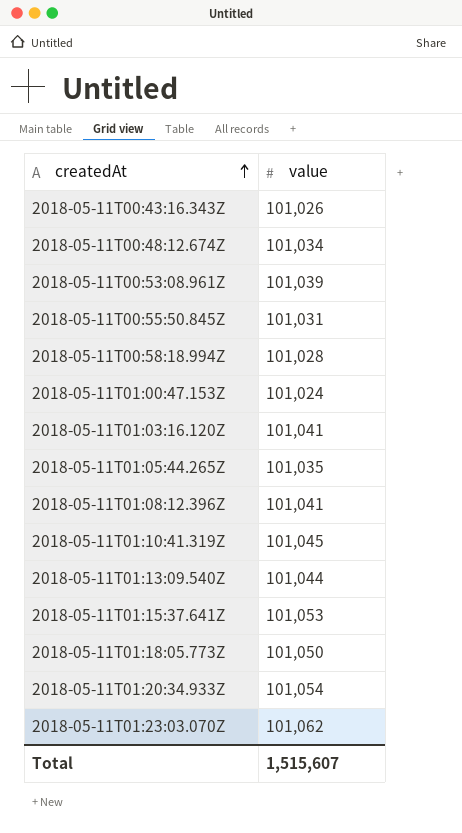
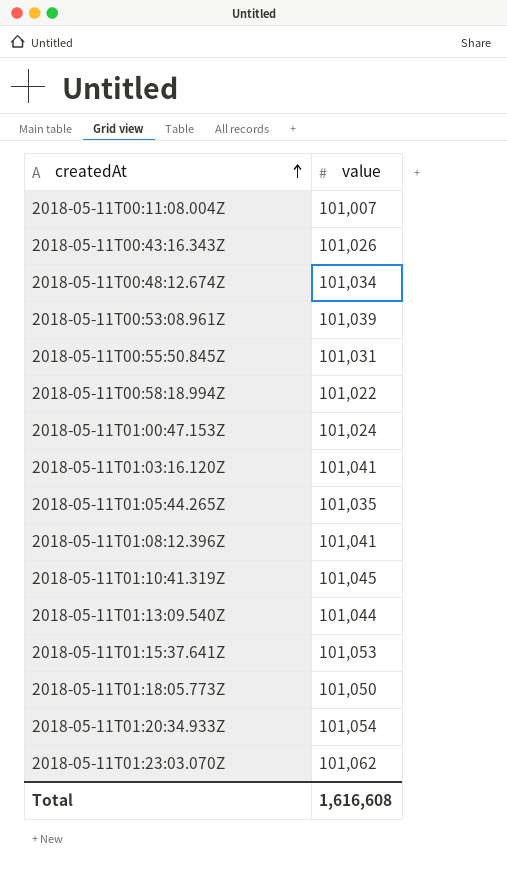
row 2018-05-11T00:11:08.004Z: none -> 101,007
2018-05-11T00:58:18.994Z | value: 101,028 -> 101,022
Total | value: 1,515,607 -> 1,616,608

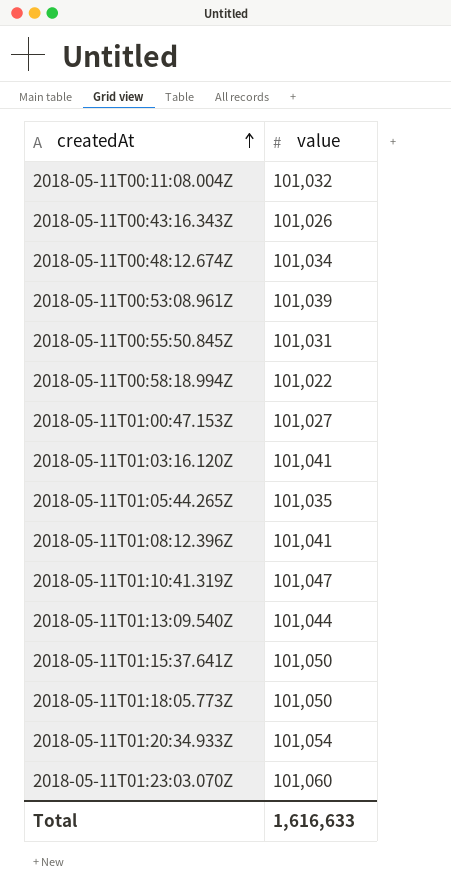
2018-05-11T00:11:08.004Z | value: 101,007 -> 101,032
2018-05-11T01:00:47.153Z | value: 101,024 -> 101,027
2018-05-11T01:10:41.319Z | value: 101,045 -> 101,047
2018-05-11T01:15:37.641Z | value: 101,053 -> 101,050
2018-05-11T01:23:03.070Z | value: 101,062 -> 101,060
Total | value: 1,616,608 -> 1,616,633

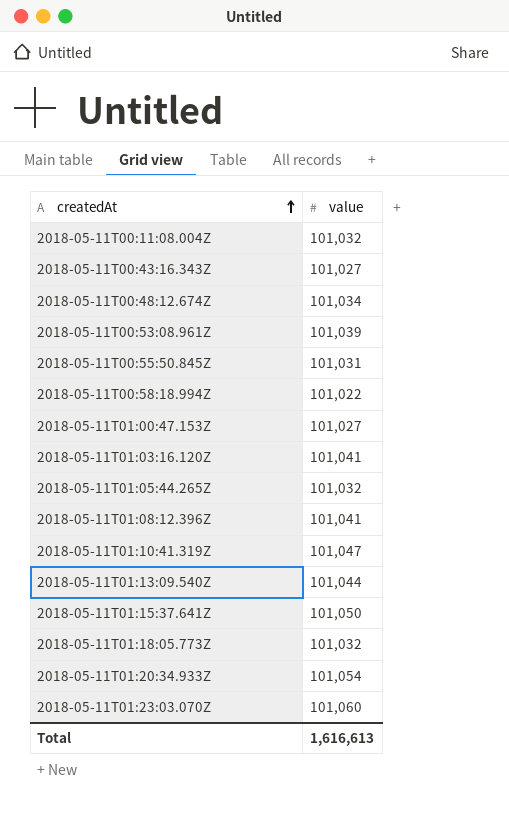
2018-05-11T00:43:16.343Z | value: 101,026 -> 101,027
2018-05-11T01:05:44.265Z | value: 101,035 -> 101,032
2018-05-11T01:18:05.773Z | value: 101,050 -> 101,032
Total | value: 1,616,633 -> 1,616,613

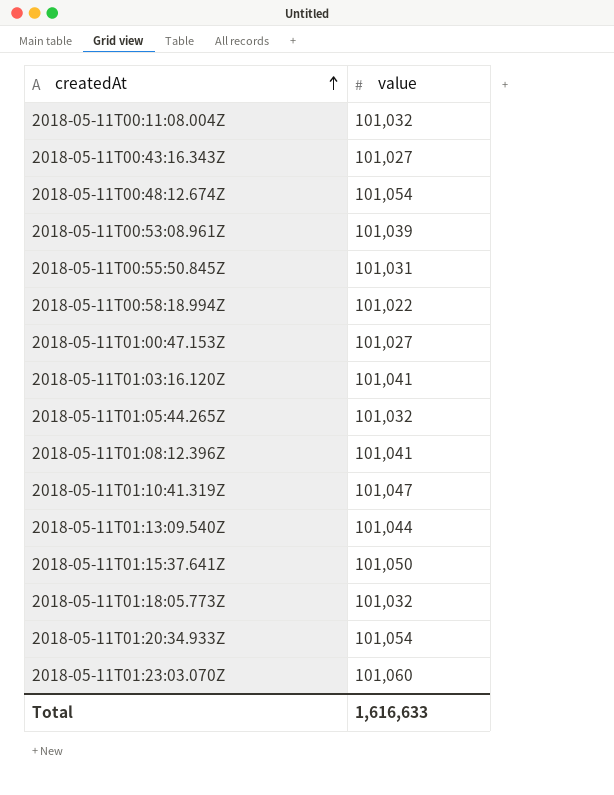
2018-05-11T00:48:12.674Z | value: 101,034 -> 101,054
Total | value: 1,616,613 -> 1,616,633

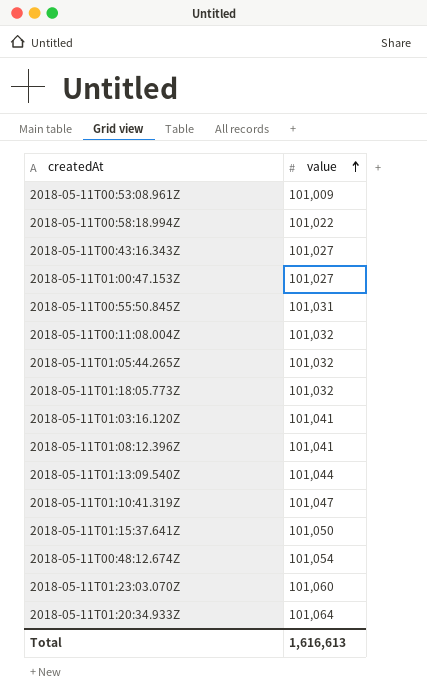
row order: createdAt ascending -> value ascending
2018-05-11T00:53:08.961Z | value: 101,039 -> 101,009
2018-05-11T01:20:34.933Z | value: 101,054 -> 101,064
Total | value: 1,616,633 -> 1,616,613

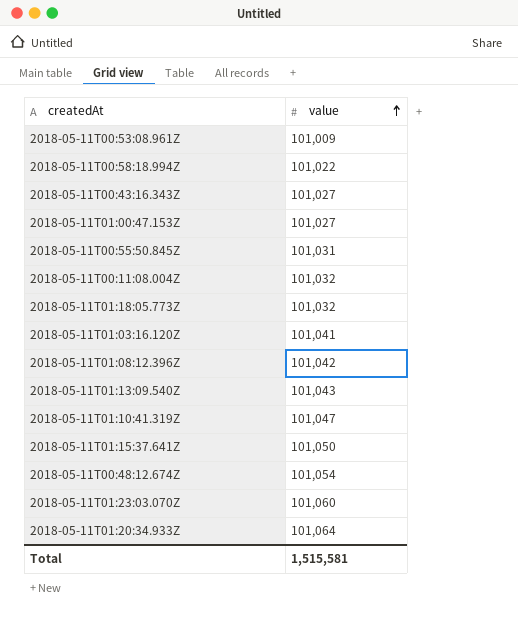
row 2018-05-11T01:05:44.265Z: 101,032 -> none
2018-05-11T01:08:12.396Z | value: 101,041 -> 101,042
2018-05-11T01:13:09.540Z | value: 101,044 -> 101,043
Total | value: 1,616,613 -> 1,515,581

